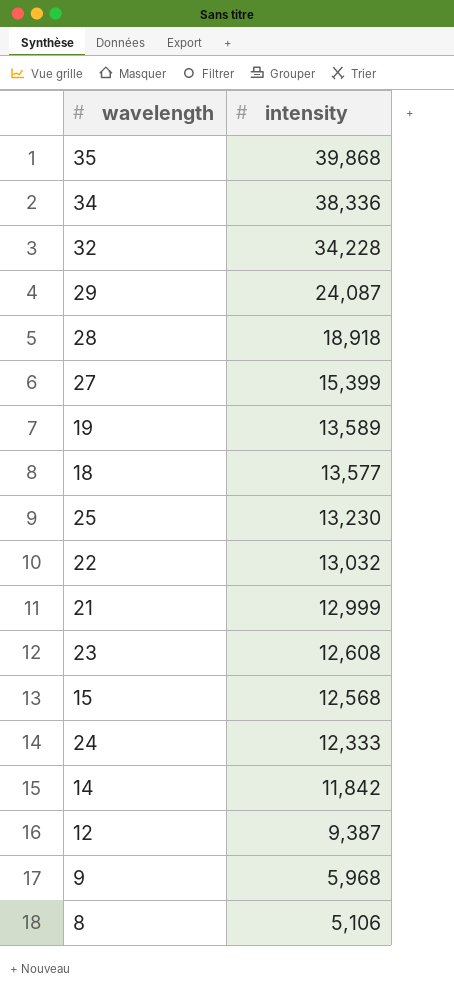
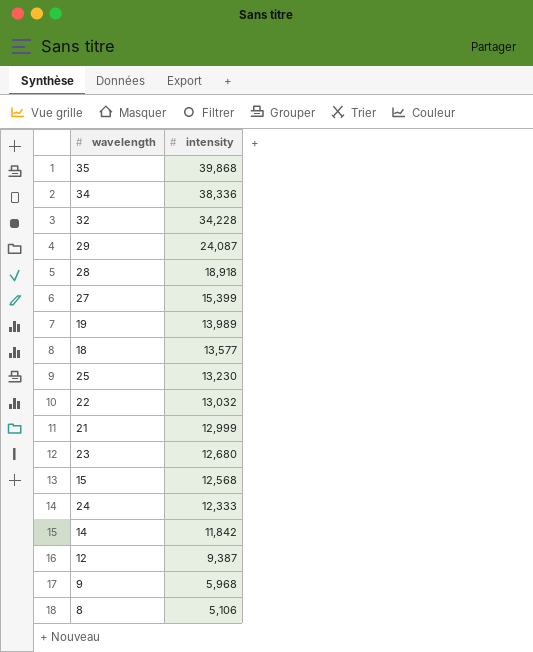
19 | intensity: 13,589 -> 13,989
23 | intensity: 12,608 -> 12,680

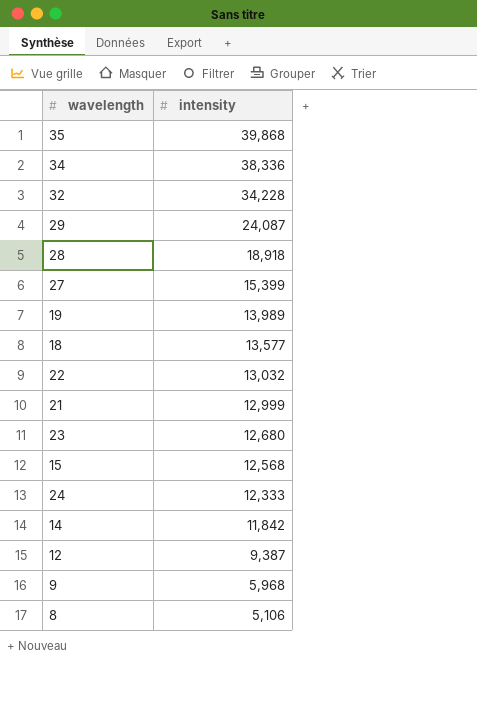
row 25: 13,230 -> none

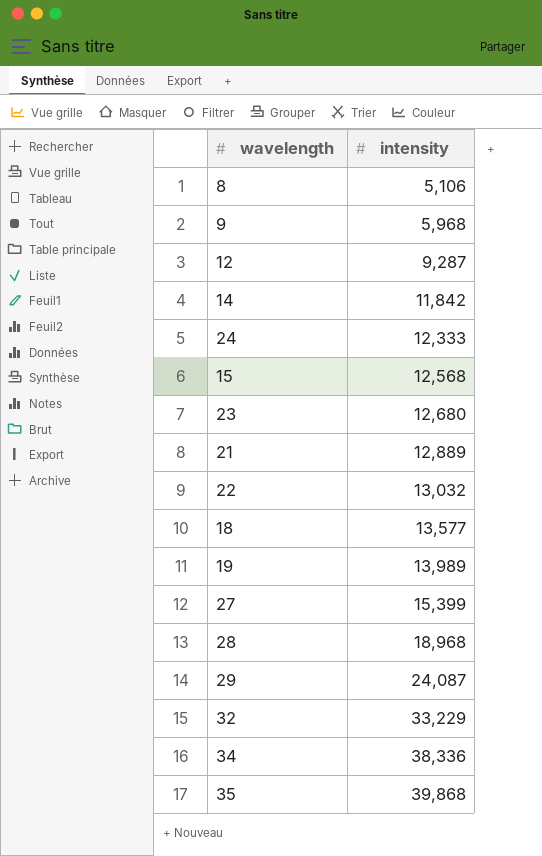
row order: intensity descending -> intensity ascending
12 | intensity: 9,387 -> 9,287
21 | intensity: 12,999 -> 12,889
28 | intensity: 18,918 -> 18,968
32 | intensity: 34,228 -> 33,229

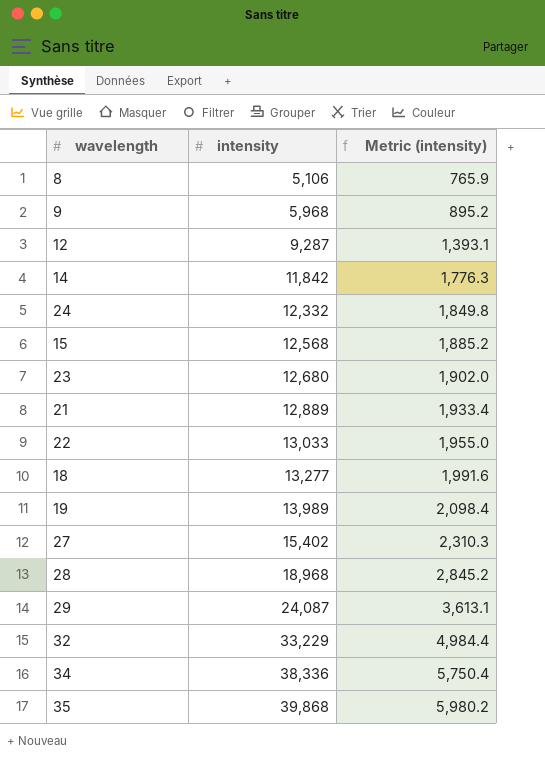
column Metric (intensity) | formula: none -> [intensity] * 0.15
24 | intensity: 12,333 -> 12,332
22 | intensity: 13,032 -> 13,033
18 | intensity: 13,577 -> 13,277
27 | intensity: 15,399 -> 15,402

